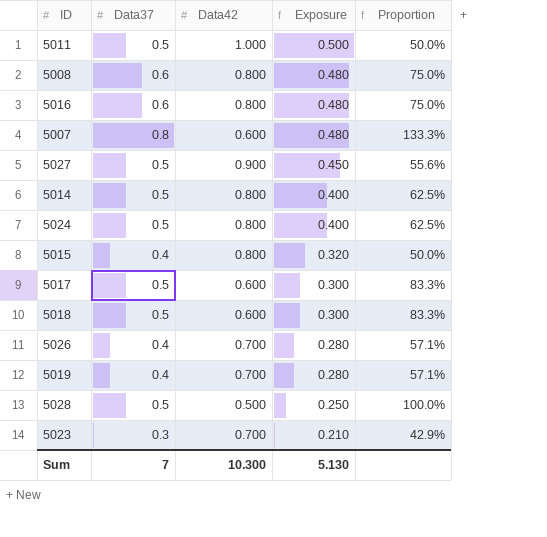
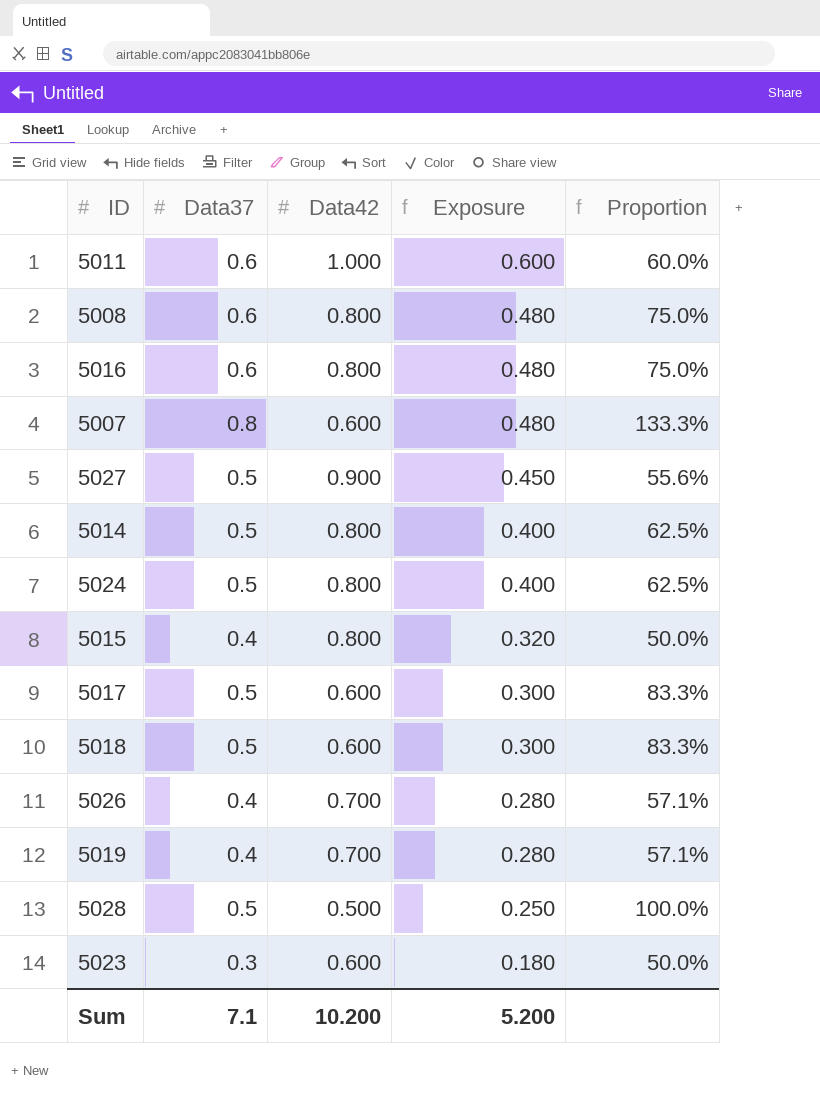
5011 | Data37: 0.5 -> 0.6
5011 | Exposure: 0.500 -> 0.600
5011 | Proportion: 50.0% -> 60.0%
5023 | Data42: 0.700 -> 0.600
5023 | Exposure: 0.210 -> 0.180
5023 | Proportion: 42.9% -> 50.0%
Sum | Data37: 7 -> 7.1
Sum | Data42: 10.300 -> 10.200
Sum | Exposure: 5.130 -> 5.200

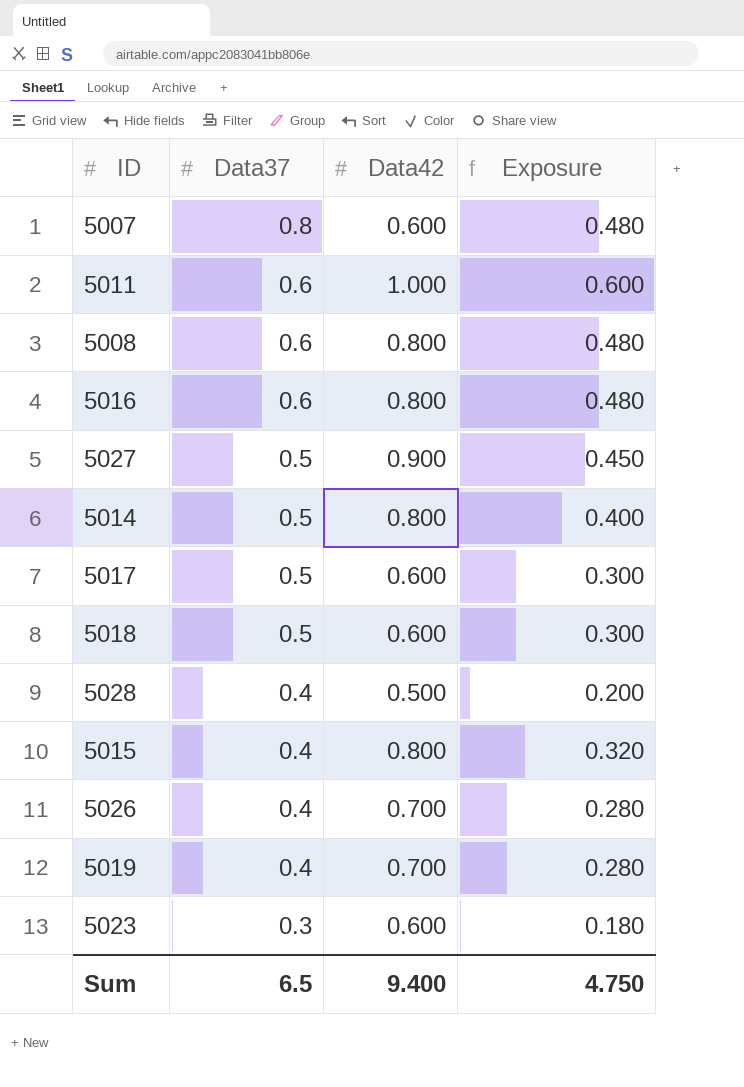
row order: Exposure descending -> Data37 descending
column Proportion | formula: [Data37] / [Data42] -> none
row 5024: 0.5 | 0.800 | 0.400 | 62.5% -> none
5028 | Data37: 0.5 -> 0.4
5028 | Exposure: 0.250 -> 0.200
Sum | Data37: 7.1 -> 6.5
Sum | Data42: 10.200 -> 9.400
Sum | Exposure: 5.200 -> 4.750

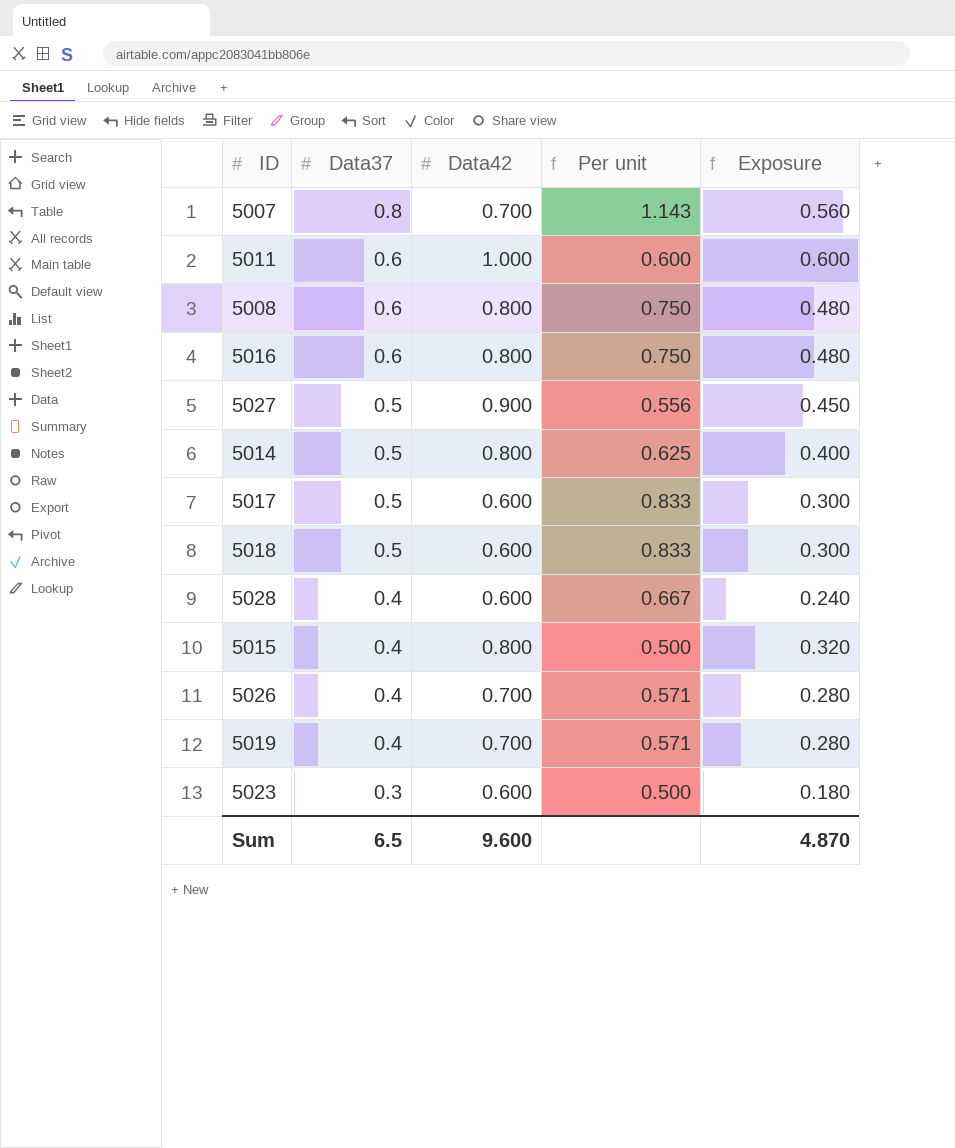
column Per unit | formula: none -> [Data37] / [Data42]
5007 | Data42: 0.600 -> 0.700
5007 | Exposure: 0.480 -> 0.560
5028 | Data42: 0.500 -> 0.600
5028 | Exposure: 0.200 -> 0.240
Sum | Data42: 9.400 -> 9.600
Sum | Exposure: 4.750 -> 4.870

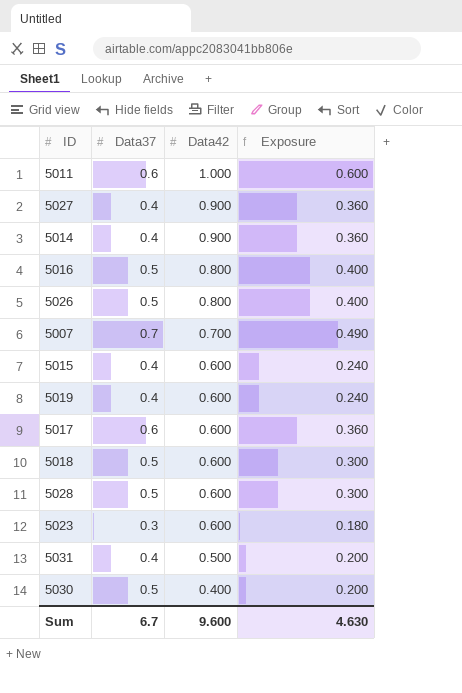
row order: Data37 descending -> Data42 descending
column Per unit | formula: [Data37] / [Data42] -> none
row 5008: 0.6 | 0.800 | 0.750 | 0.480 -> none
5027 | Data37: 0.5 -> 0.4
5027 | Exposure: 0.450 -> 0.360
5014 | Data37: 0.5 -> 0.4
5014 | Data42: 0.800 -> 0.900
5014 | Exposure: 0.400 -> 0.360
5016 | Data37: 0.6 -> 0.5
5016 | Exposure: 0.480 -> 0.400
5026 | Data37: 0.4 -> 0.5
5026 | Data42: 0.700 -> 0.800
5026 | Exposure: 0.280 -> 0.400
5007 | Data37: 0.8 -> 0.7
5007 | Exposure: 0.560 -> 0.490
5015 | Data42: 0.800 -> 0.600
5015 | Exposure: 0.320 -> 0.240
5019 | Data42: 0.700 -> 0.600
5019 | Exposure: 0.280 -> 0.240
5017 | Data37: 0.5 -> 0.6
5017 | Exposure: 0.300 -> 0.360
5028 | Data37: 0.4 -> 0.5
5028 | Exposure: 0.240 -> 0.300
row 5031: none -> 0.4 | 0.500 | 0.200
row 5030: none -> 0.5 | 0.400 | 0.200
Sum | Data37: 6.5 -> 6.7
Sum | Exposure: 4.870 -> 4.630

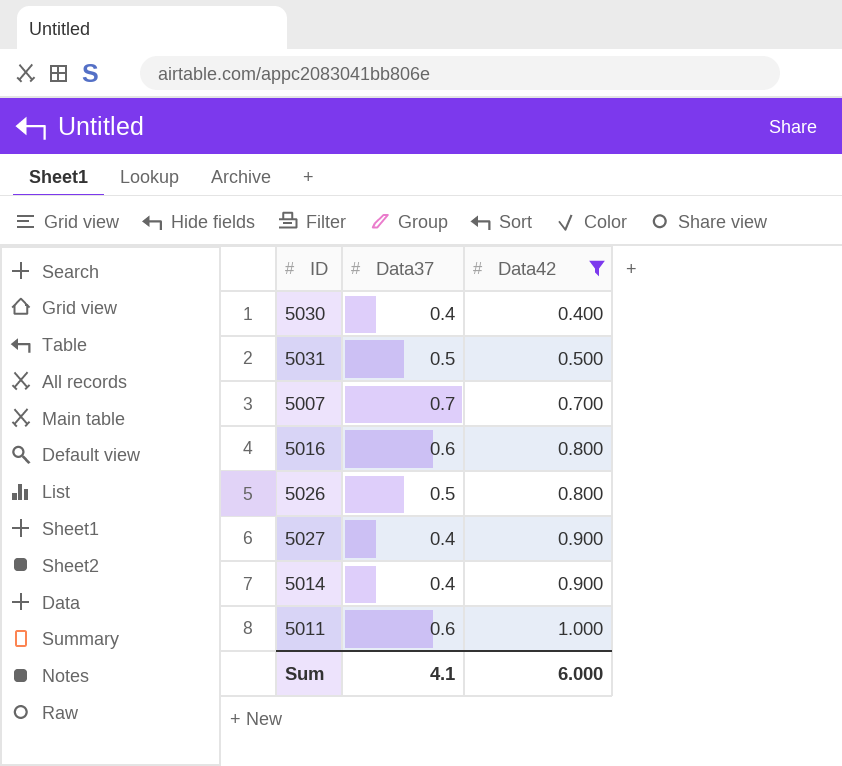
filter: none -> Data42 != 0.600
row order: Data42 descending -> Data42 ascending
column Exposure | formula: [Data37] * [Data42] -> none
5030 | Data37: 0.5 -> 0.4
5031 | Data37: 0.4 -> 0.5
5016 | Data37: 0.5 -> 0.6
Sum | Data37: 6.7 -> 4.1
Sum | Data42: 9.600 -> 6.000

